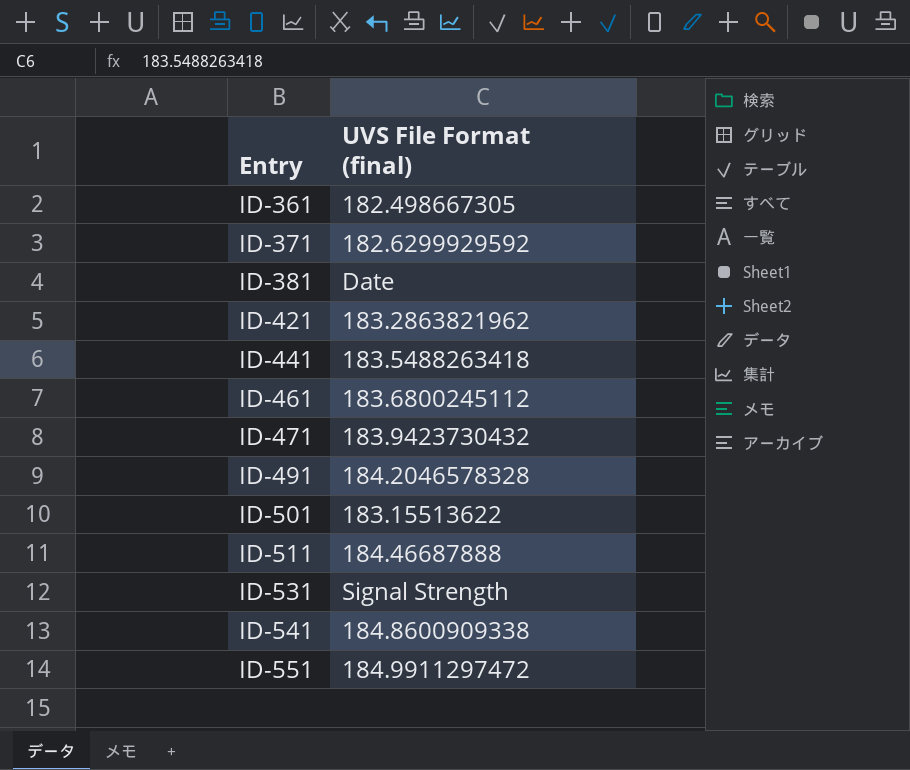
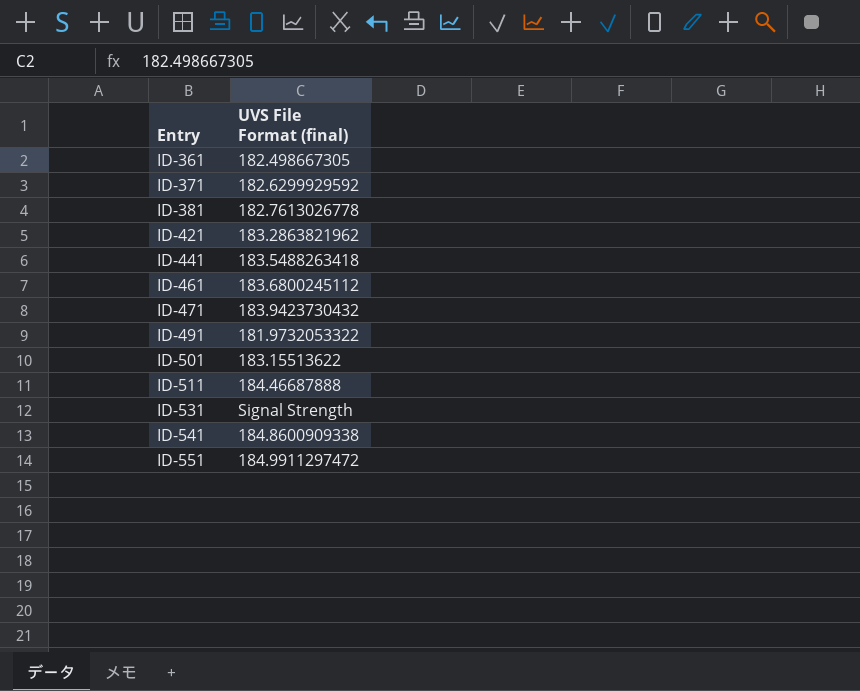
ID-381 | UVS File Format (final): Date -> 182.7613026778
ID-491 | UVS File Format (final): 184.2046578328 -> 181.9732053322

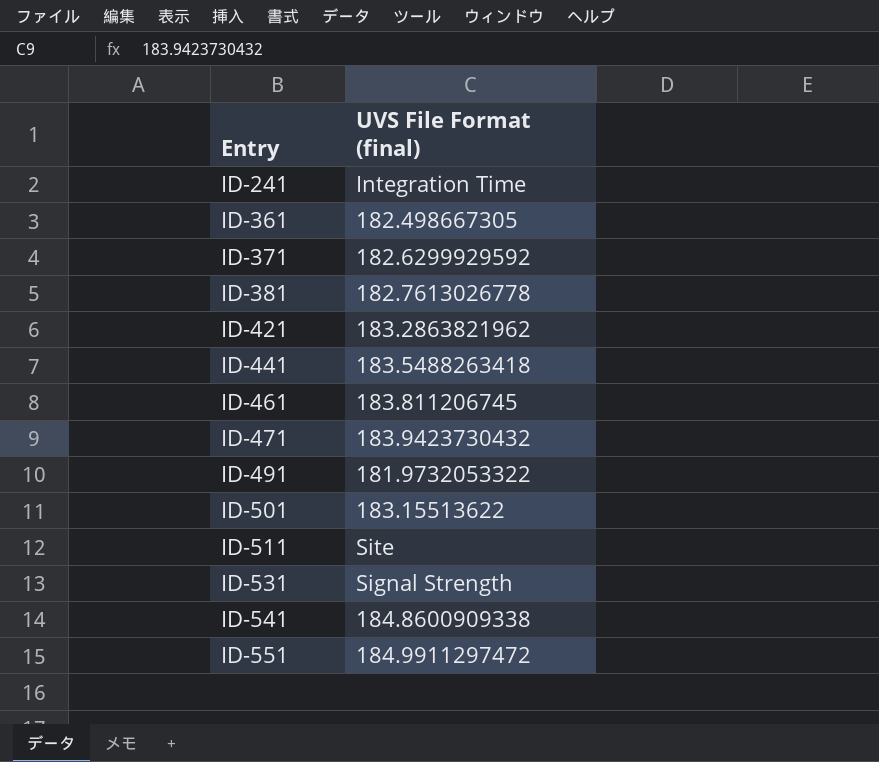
row ID-241: none -> Integration Time
ID-461 | UVS File Format (final): 183.6800245112 -> 183.811206745
ID-511 | UVS File Format (final): 184.46687888 -> Site

